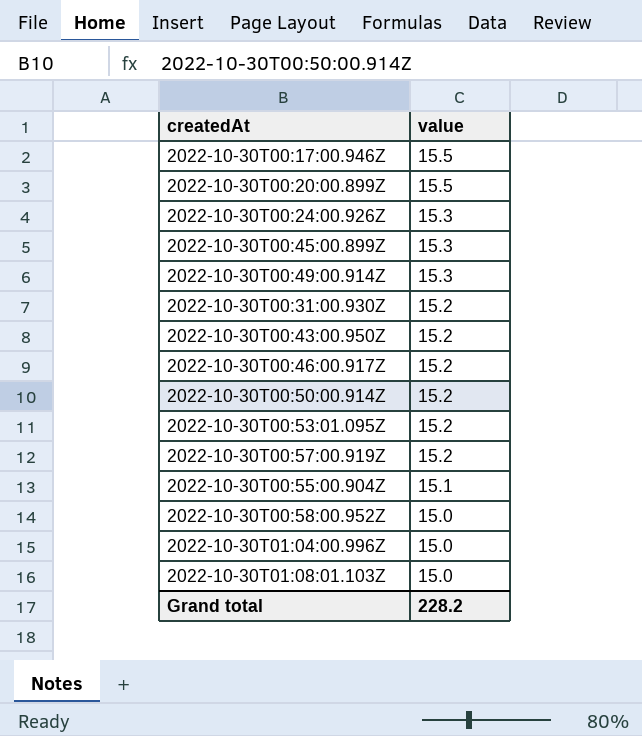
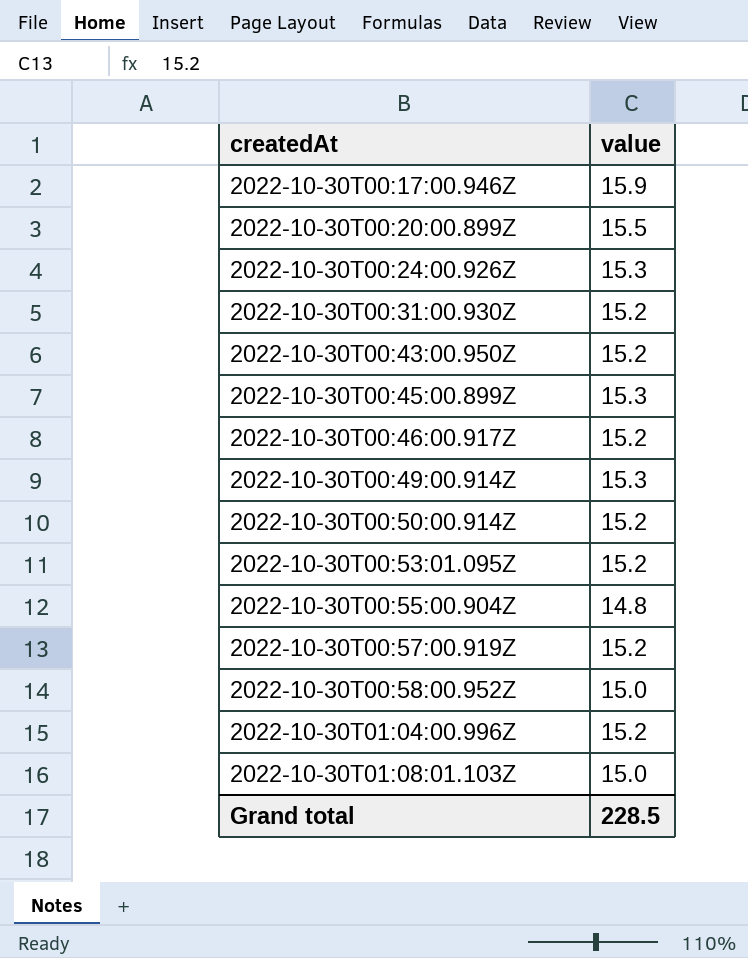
row order: value descending -> createdAt ascending
2022-10-30T00:17:00.946Z | value: 15.5 -> 15.9
2022-10-30T00:55:00.904Z | value: 15.1 -> 14.8
2022-10-30T01:04:00.996Z | value: 15.0 -> 15.2
Grand total | value: 228.2 -> 228.5

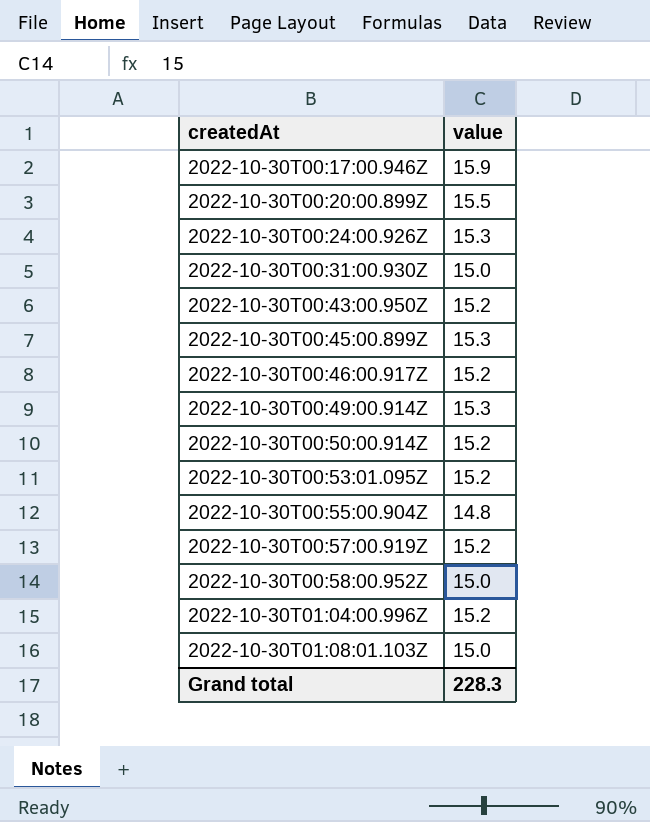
2022-10-30T00:31:00.930Z | value: 15.2 -> 15.0
Grand total | value: 228.5 -> 228.3

